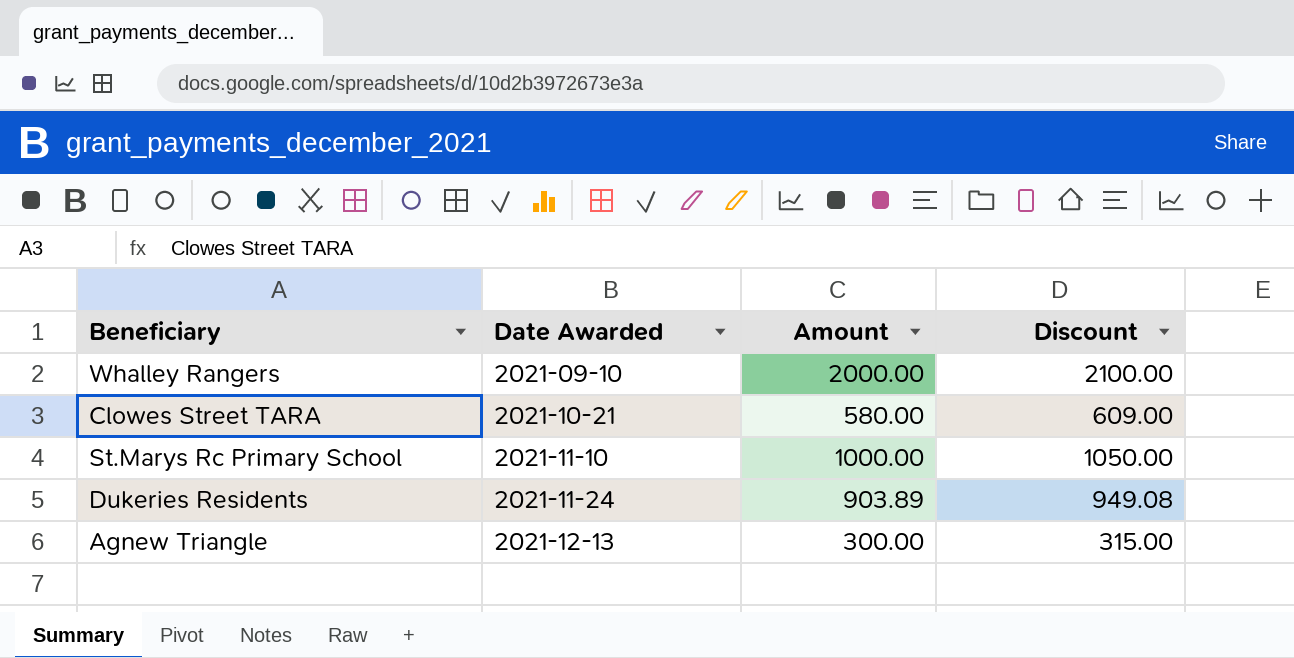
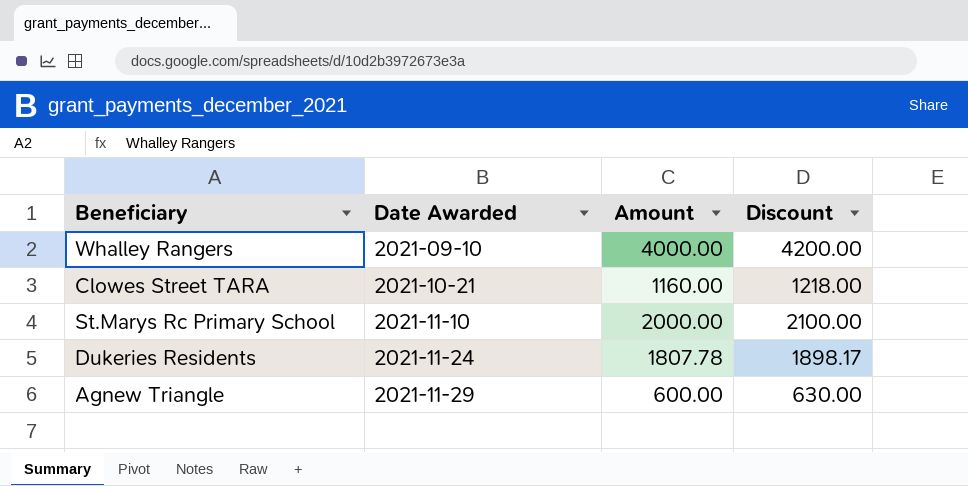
Whalley Rangers | Amount: 2000.00 -> 4000.00
Whalley Rangers | Discount: 2100.00 -> 4200.00
Clowes Street TARA | Amount: 580.00 -> 1160.00
Clowes Street TARA | Discount: 609.00 -> 1218.00
St.Marys Rc Primary School | Amount: 1000.00 -> 2000.00
St.Marys Rc Primary School | Discount: 1050.00 -> 2100.00
Dukeries Residents | Amount: 903.89 -> 1807.78
Dukeries Residents | Discount: 949.08 -> 1898.17
Agnew Triangle | Date Awarded: 2021-12-13 -> 2021-11-29
Agnew Triangle | Amount: 300.00 -> 600.00
Agnew Triangle | Discount: 315.00 -> 630.00

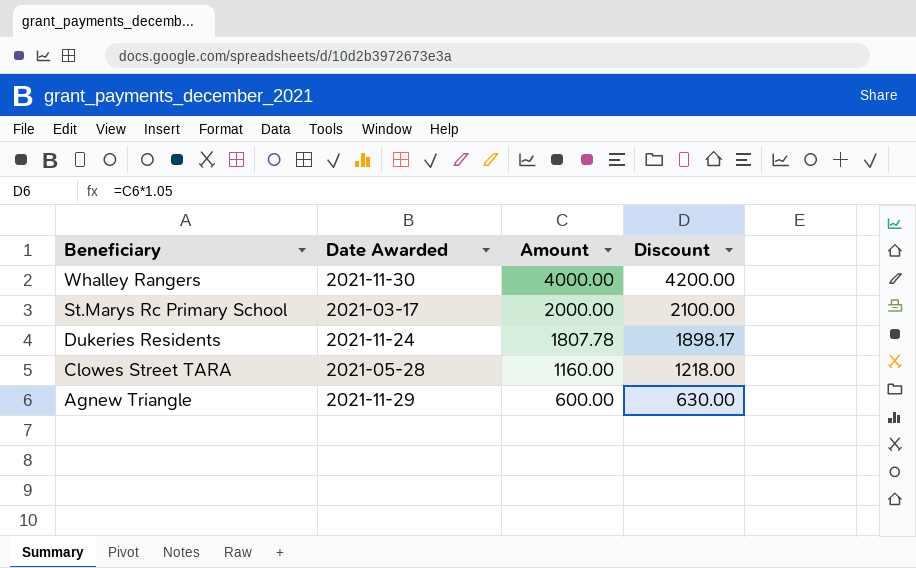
row order: Date Awarded ascending -> Beneficiary descending
Whalley Rangers | Date Awarded: 2021-09-10 -> 2021-11-30
St.Marys Rc Primary School | Date Awarded: 2021-11-10 -> 2021-03-17
Clowes Street TARA | Date Awarded: 2021-10-21 -> 2021-05-28

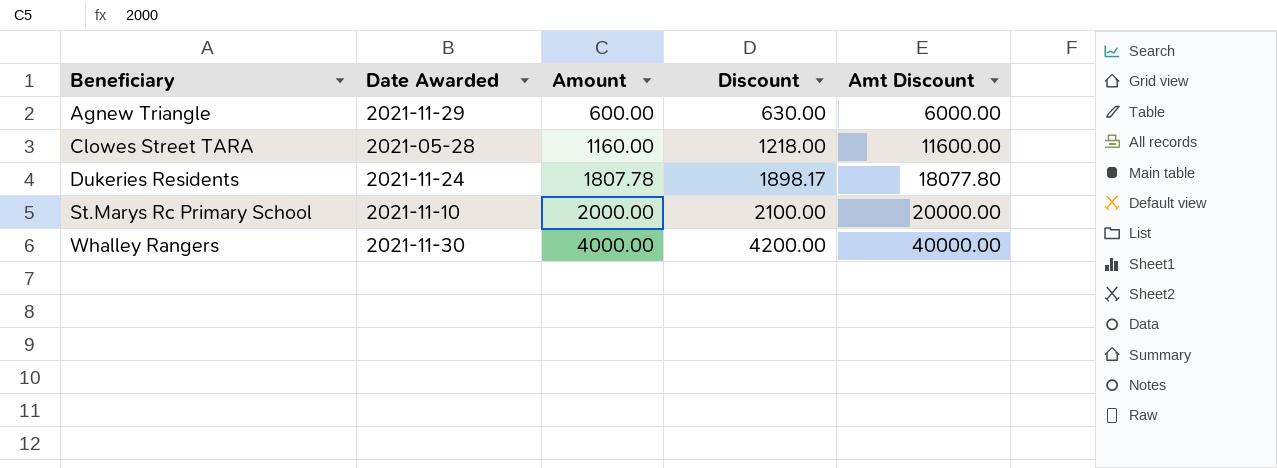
row order: Beneficiary descending -> Beneficiary ascending
column Amt Discount | formula: none -> [Amount] * 10
St.Marys Rc Primary School | Date Awarded: 2021-03-17 -> 2021-11-10

